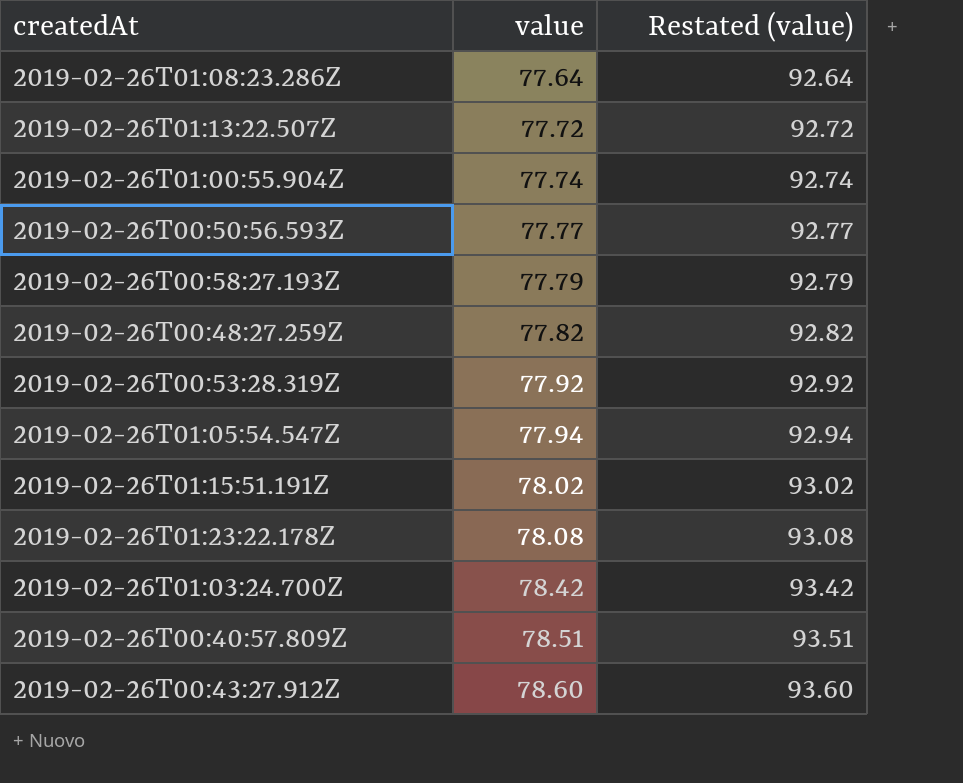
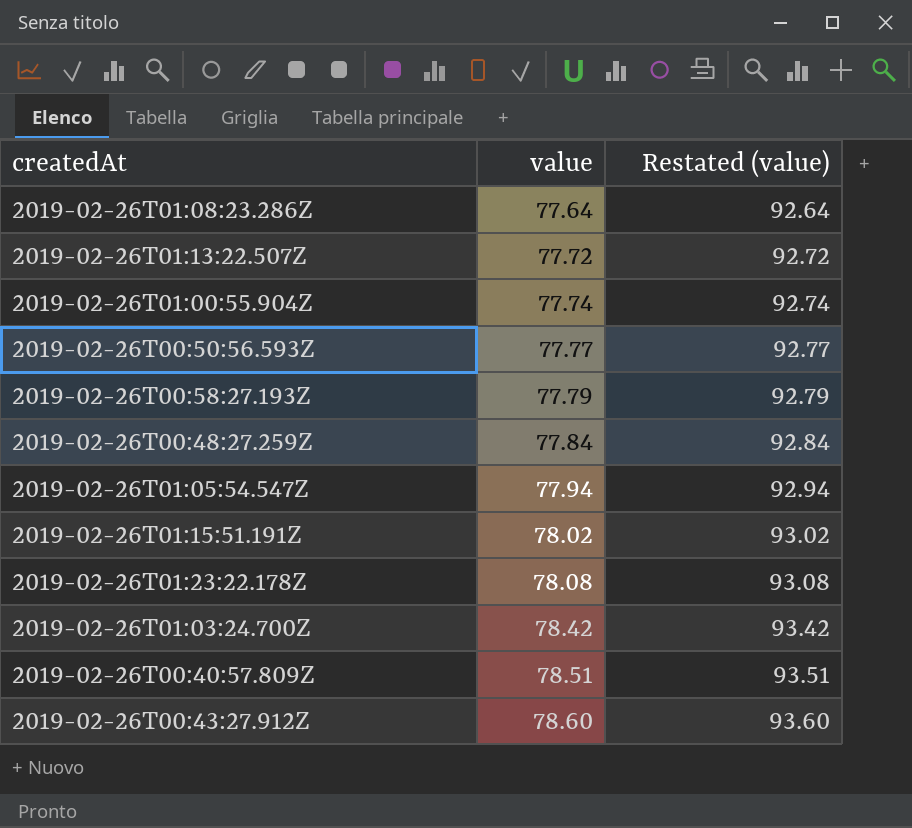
row 2019-02-26T00:53:28.319Z: 77.92 | 92.92 -> none
2019-02-26T00:48:27.259Z | value: 77.82 -> 77.84
2019-02-26T00:48:27.259Z | Restated (value): 92.82 -> 92.84

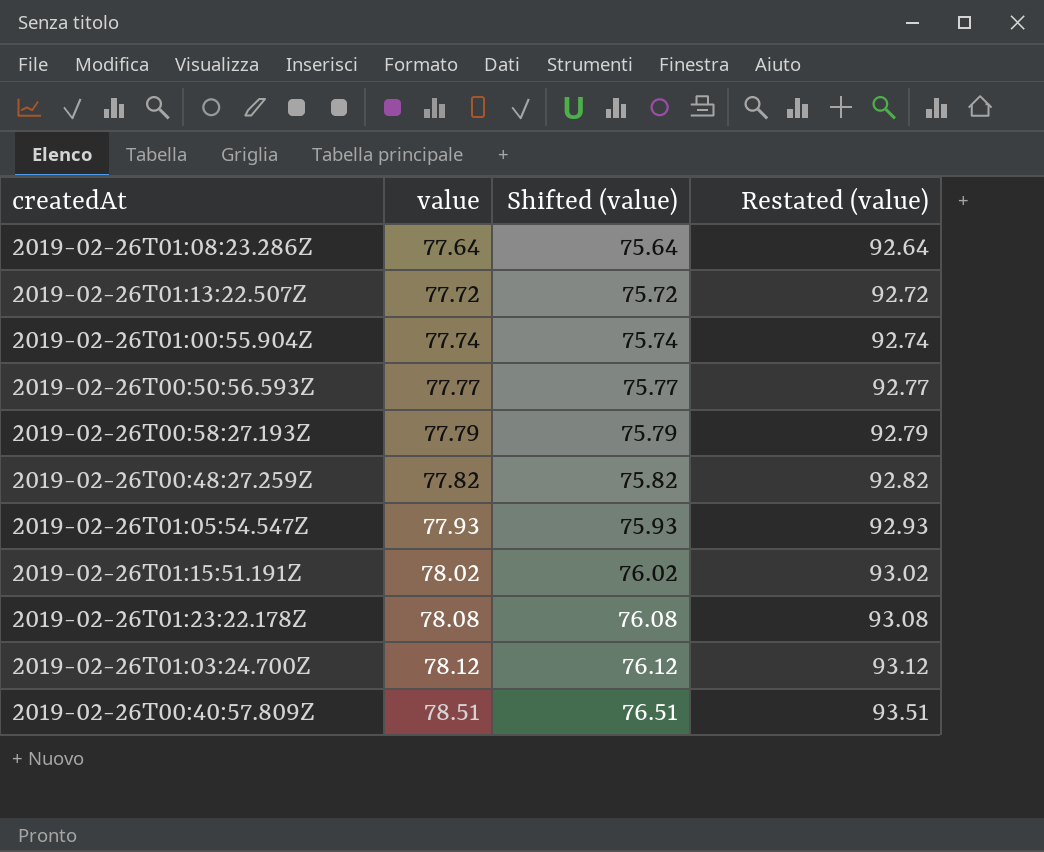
column Shifted (value) | formula: none -> [value] - 2
row 2019-02-26T00:43:27.912Z: 78.60 | 93.60 -> none
2019-02-26T00:48:27.259Z | value: 77.84 -> 77.82
2019-02-26T00:48:27.259Z | Restated (value): 92.84 -> 92.82
2019-02-26T01:05:54.547Z | value: 77.94 -> 77.93
2019-02-26T01:05:54.547Z | Restated (value): 92.94 -> 92.93
2019-02-26T01:03:24.700Z | value: 78.42 -> 78.12
2019-02-26T01:03:24.700Z | Restated (value): 93.42 -> 93.12

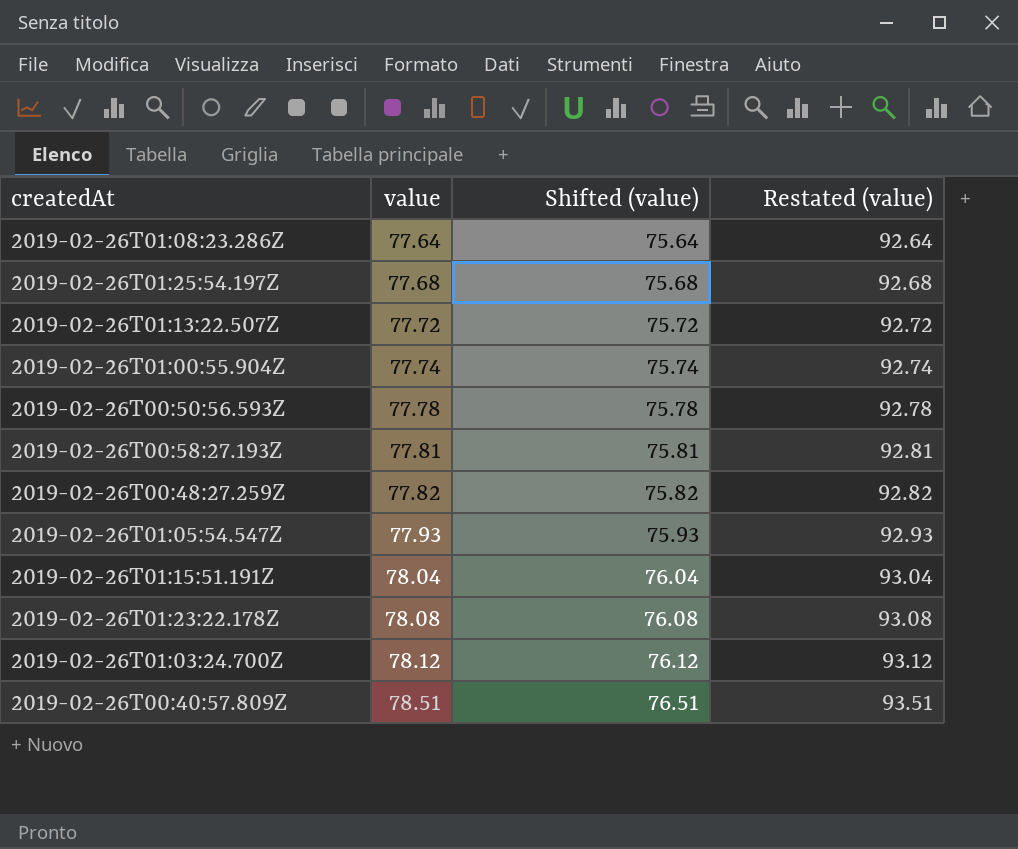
row 2019-02-26T01:25:54.197Z: none -> 77.68 | 75.68 | 92.68
2019-02-26T00:50:56.593Z | value: 77.77 -> 77.78
2019-02-26T00:50:56.593Z | Shifted (value): 75.77 -> 75.78
2019-02-26T00:50:56.593Z | Restated (value): 92.77 -> 92.78
2019-02-26T00:58:27.193Z | value: 77.79 -> 77.81
2019-02-26T00:58:27.193Z | Shifted (value): 75.79 -> 75.81
2019-02-26T00:58:27.193Z | Restated (value): 92.79 -> 92.81
2019-02-26T01:15:51.191Z | value: 78.02 -> 78.04
2019-02-26T01:15:51.191Z | Shifted (value): 76.02 -> 76.04
2019-02-26T01:15:51.191Z | Restated (value): 93.02 -> 93.04

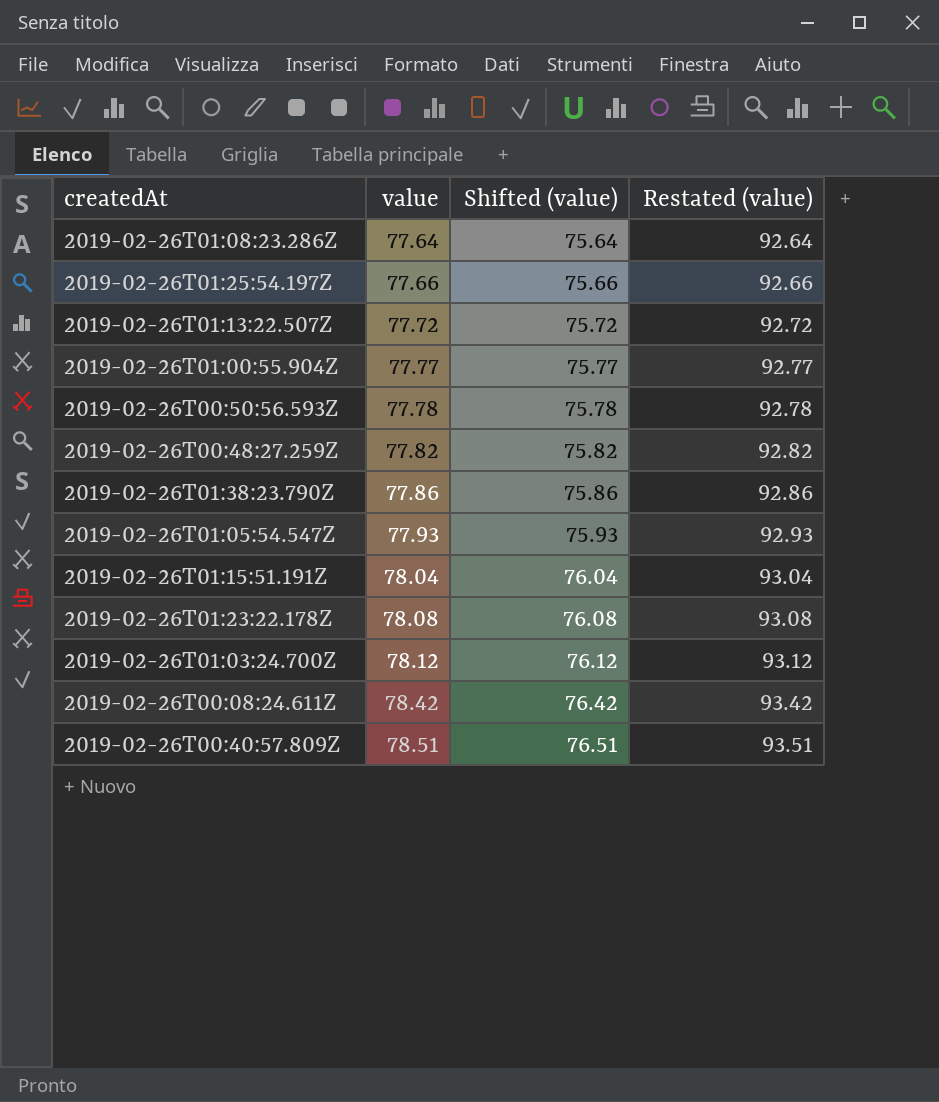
row 2019-02-26T00:58:27.193Z: 77.81 | 75.81 | 92.81 -> none
2019-02-26T01:25:54.197Z | value: 77.68 -> 77.66
2019-02-26T01:25:54.197Z | Shifted (value): 75.68 -> 75.66
2019-02-26T01:25:54.197Z | Restated (value): 92.68 -> 92.66
2019-02-26T01:00:55.904Z | value: 77.74 -> 77.77
2019-02-26T01:00:55.904Z | Shifted (value): 75.74 -> 75.77
2019-02-26T01:00:55.904Z | Restated (value): 92.74 -> 92.77
row 2019-02-26T01:38:23.790Z: none -> 77.86 | 75.86 | 92.86
row 2019-02-26T00:08:24.611Z: none -> 78.42 | 76.42 | 93.42

